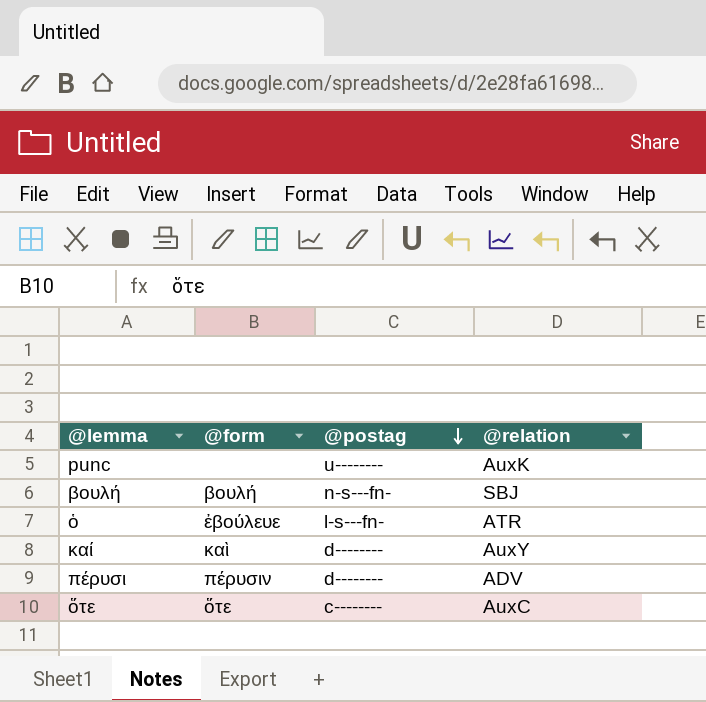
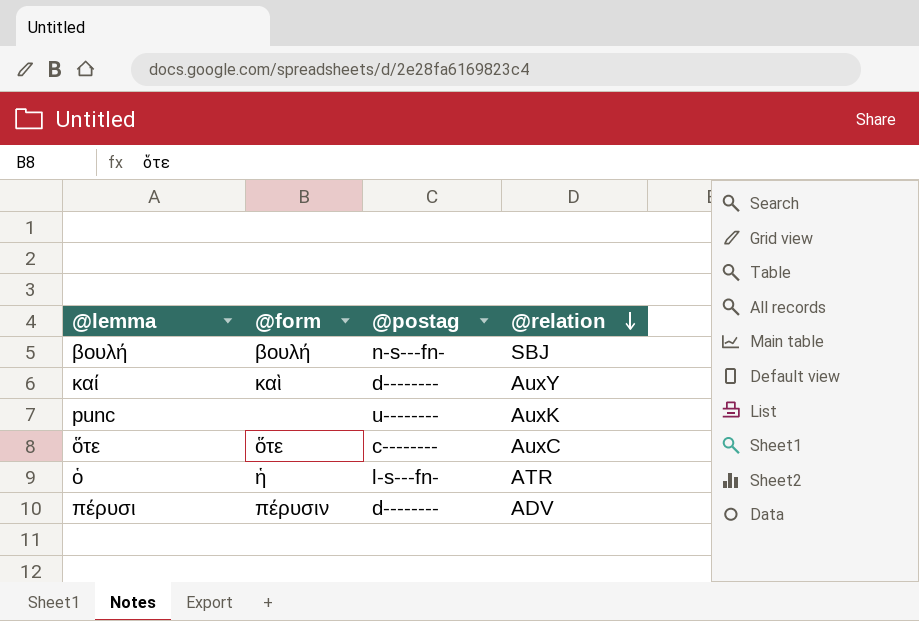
row order: @postag descending -> @relation descending
ὁ | @form: ἐβούλευε -> ἡ

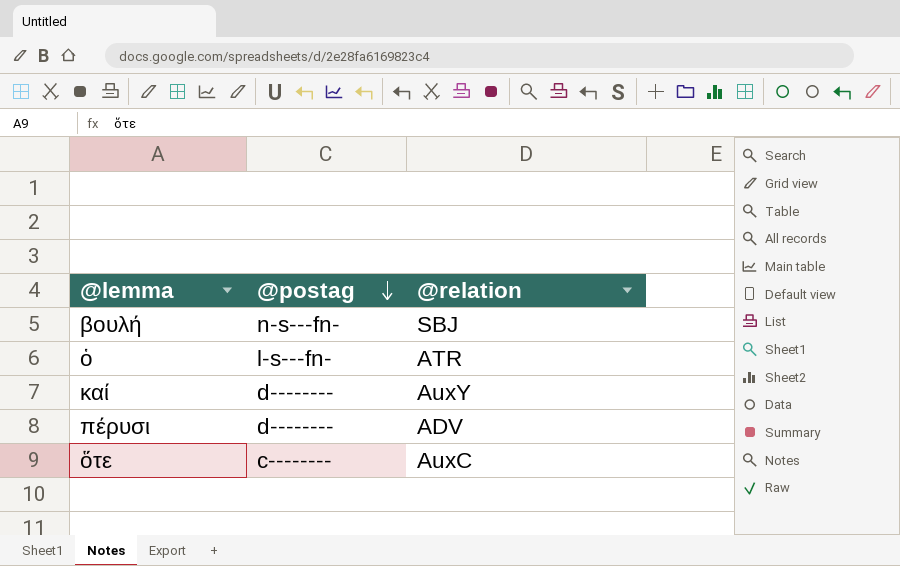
row order: @relation descending -> @postag descending
column @form | position: 2 -> none
row punc: none | u-------- | AuxK -> none

